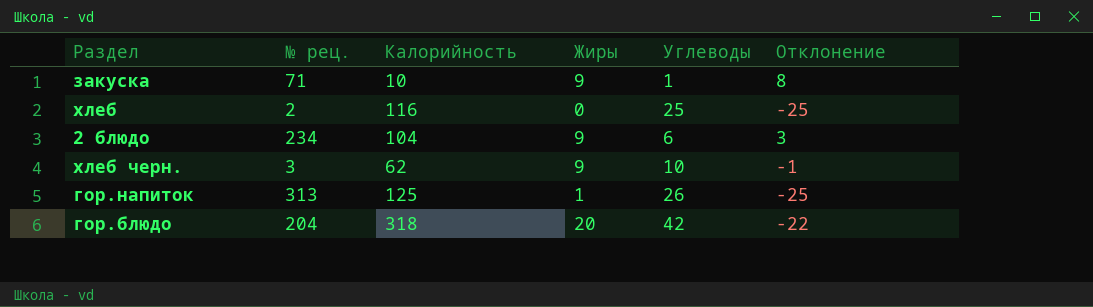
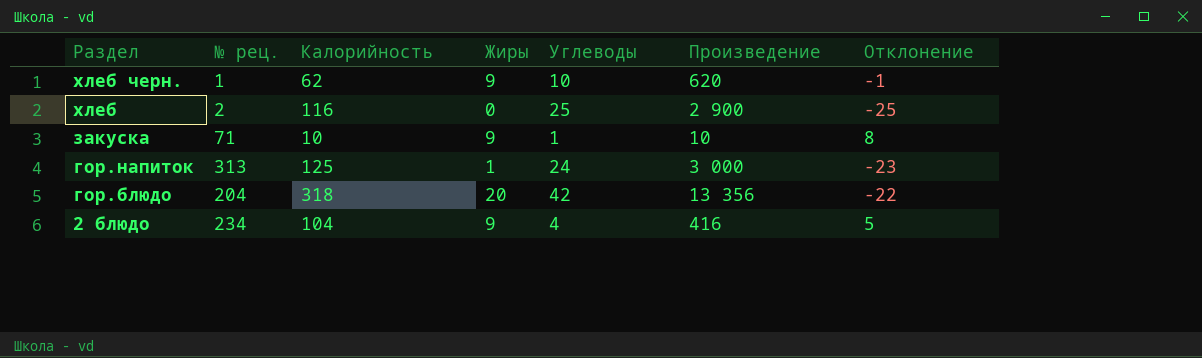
row order: none -> Раздел descending
column Произведение | formula: none -> [Калорийность] * [Углеводы]
хлеб черн. | № рец.: 3 -> 1
гор.напиток | Углеводы: 26 -> 24
гор.напиток | Отклонение: -25 -> -23
2 блюдо | Углеводы: 6 -> 4
2 блюдо | Отклонение: 3 -> 5

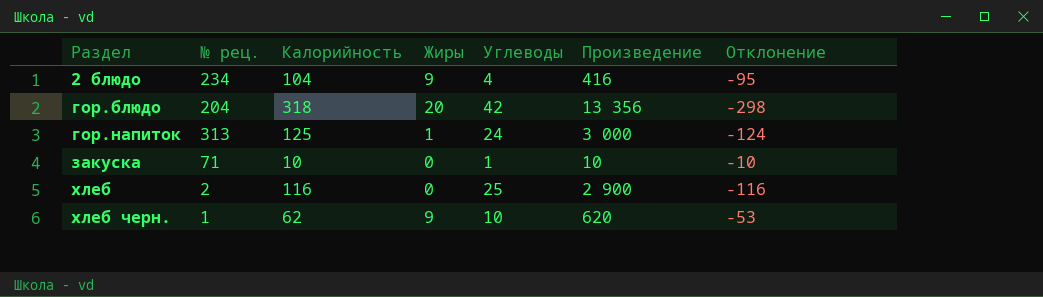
row order: Раздел descending -> Раздел ascending
column Отклонение | formula: [Жиры] - [Углеводы] -> [Жиры] - [Калорийность]
закуска | Жиры: 9 -> 0

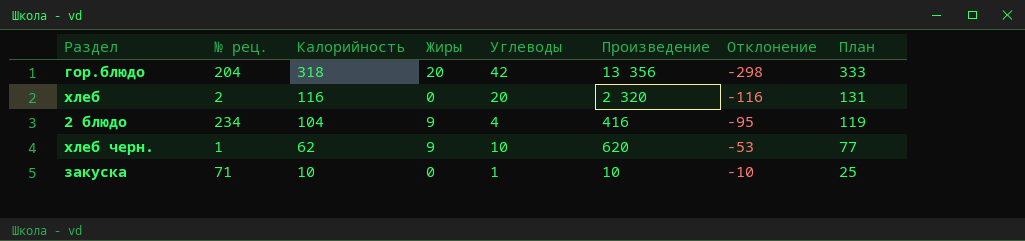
row order: Раздел ascending -> Калорийность descending
column План | formula: none -> [Калорийность] + 15
row гор.напиток: 313 | 125 | 1 | 24 | 3 000 | -124 -> none
хлеб | Углеводы: 25 -> 20
хлеб | Произведение: 2 900 -> 2 320

